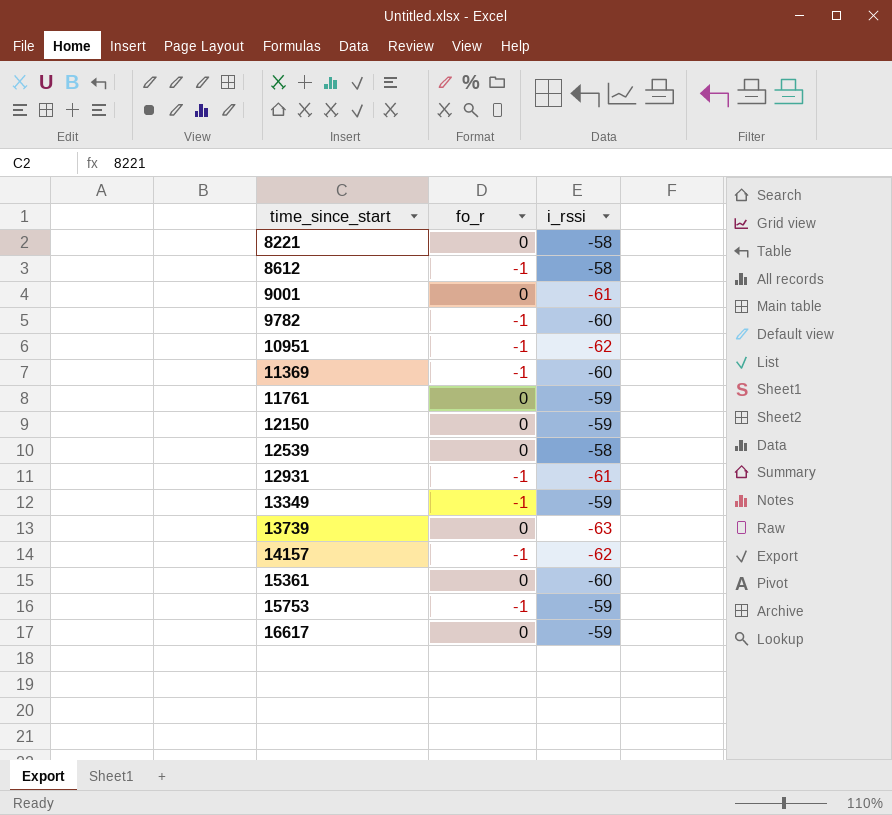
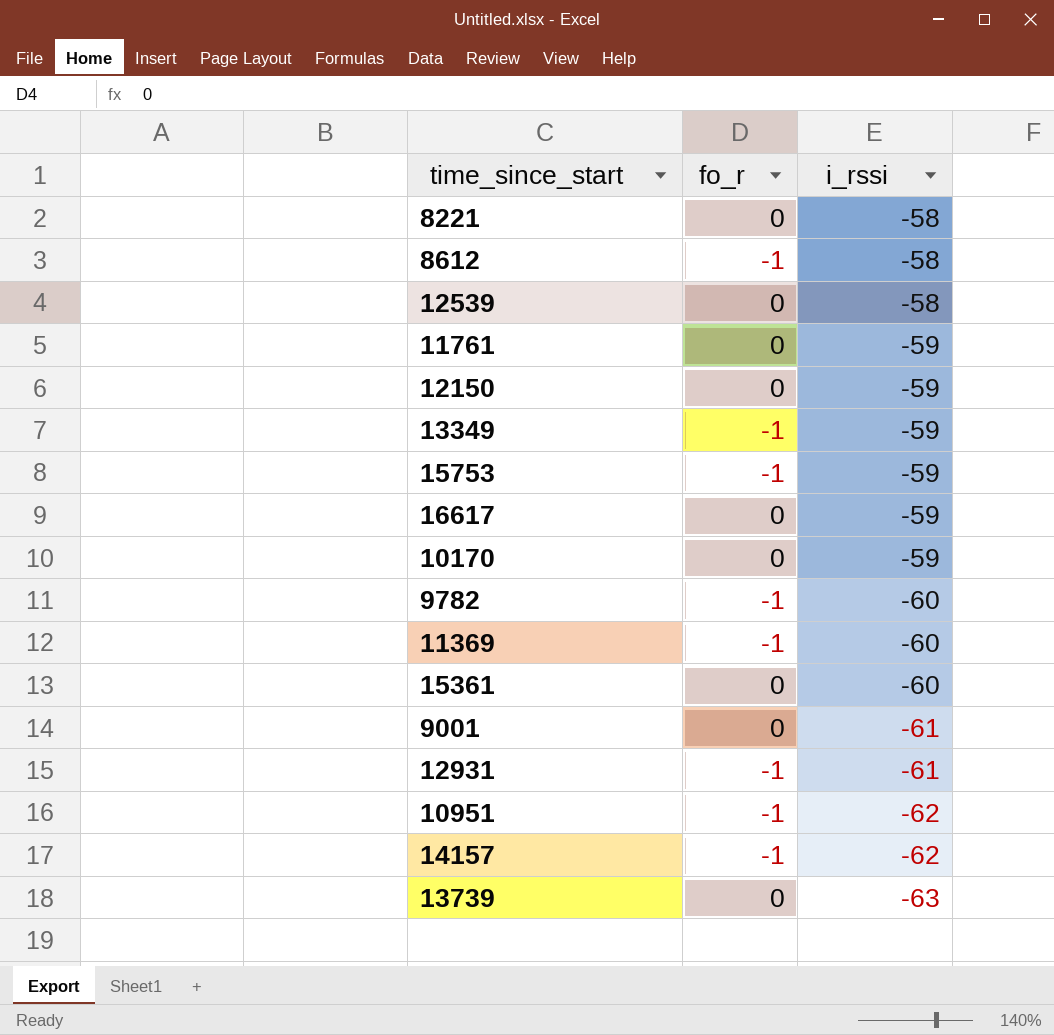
row order: time_since_start ascending -> i_rssi descending
row 10170: none -> 0 | -59

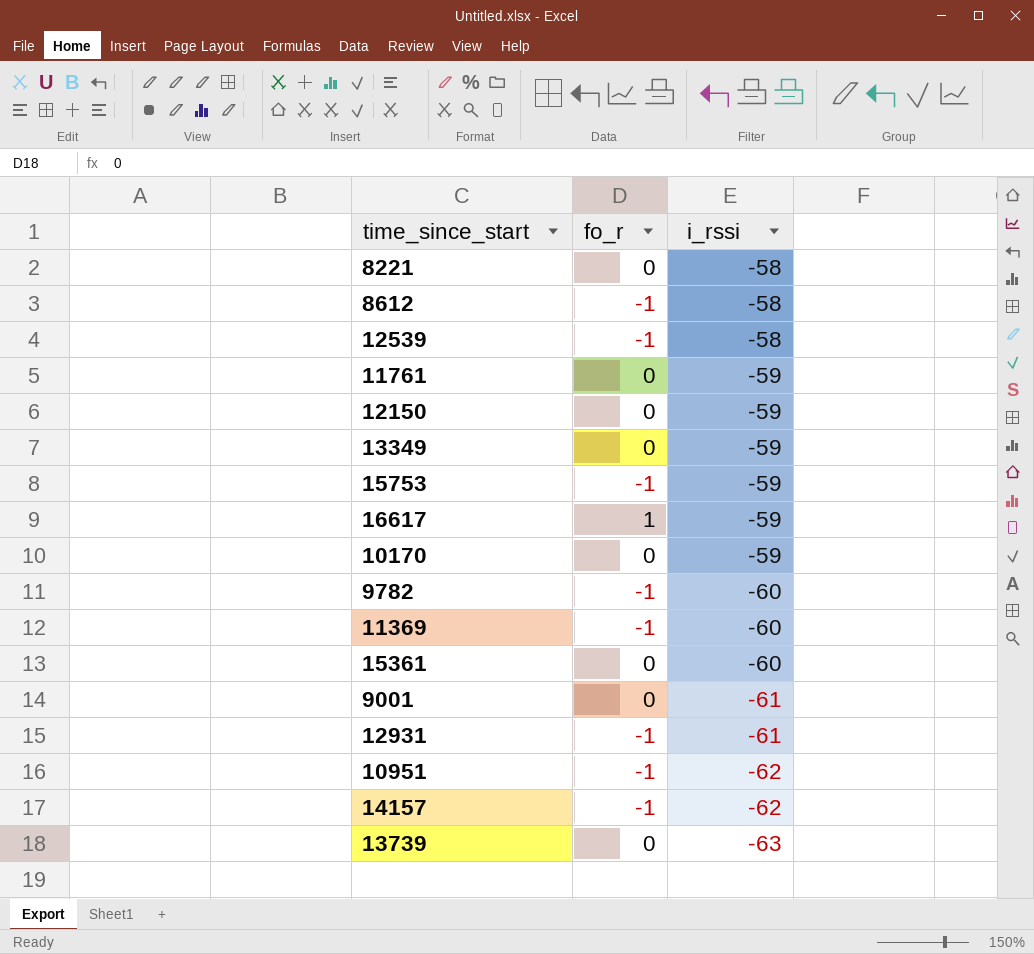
12539 | fo_r: 0 -> -1
13349 | fo_r: -1 -> 0
16617 | fo_r: 0 -> 1

